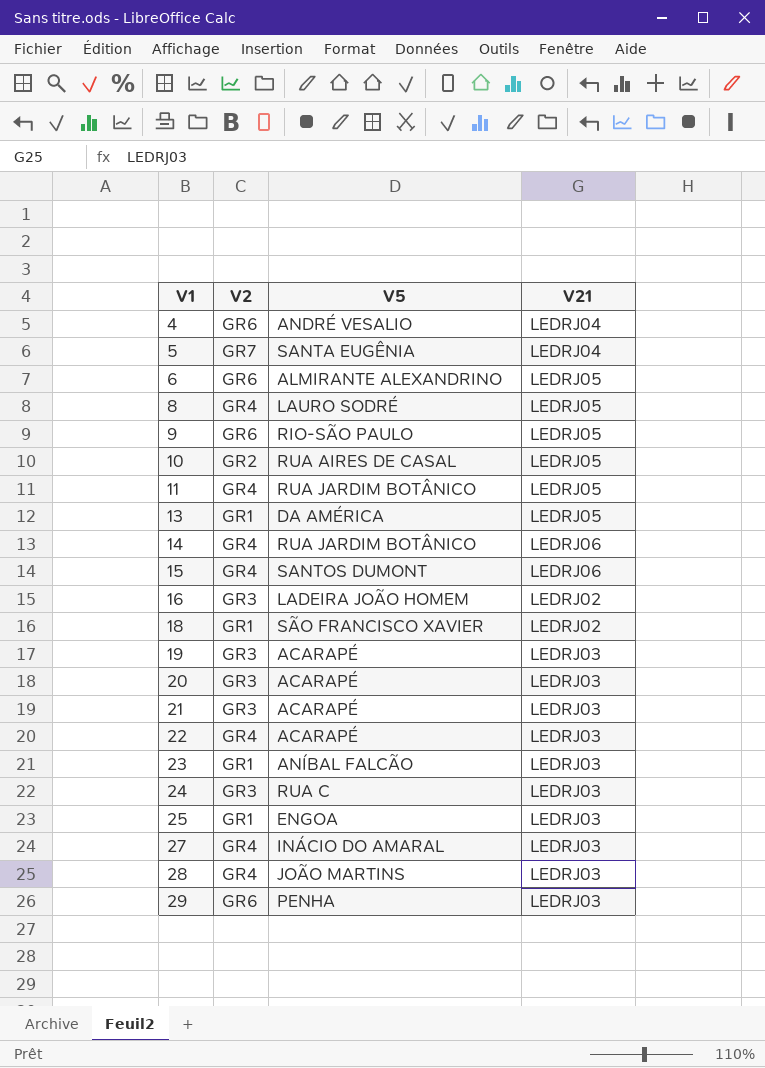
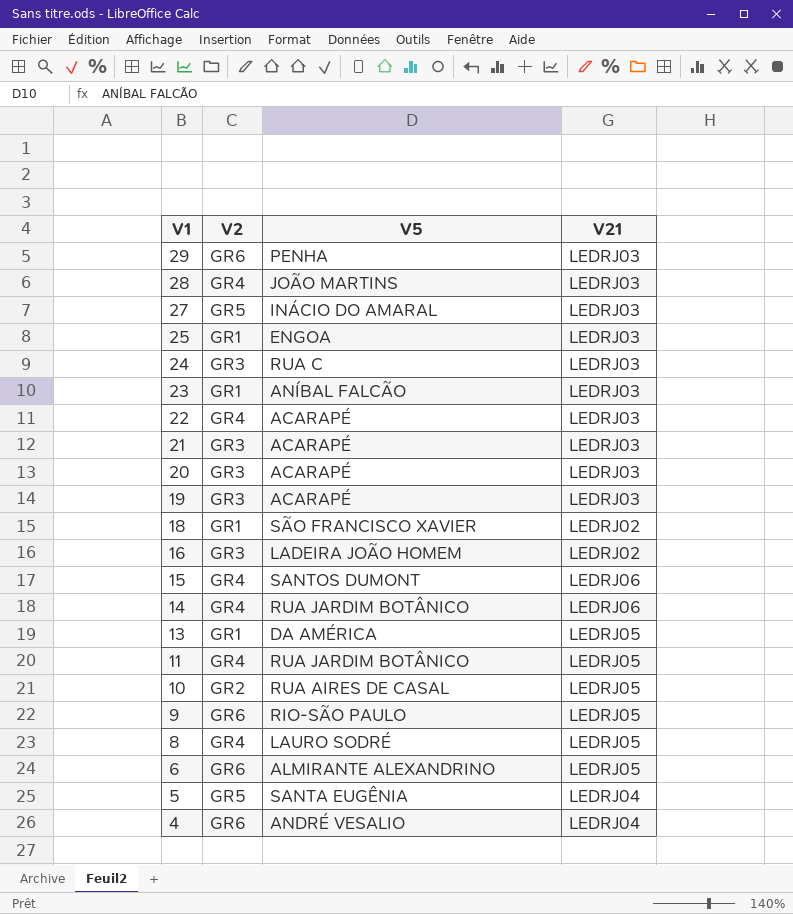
row order: V1 ascending -> V1 descending
27 | V2: GR4 -> GR5
5 | V2: GR7 -> GR5

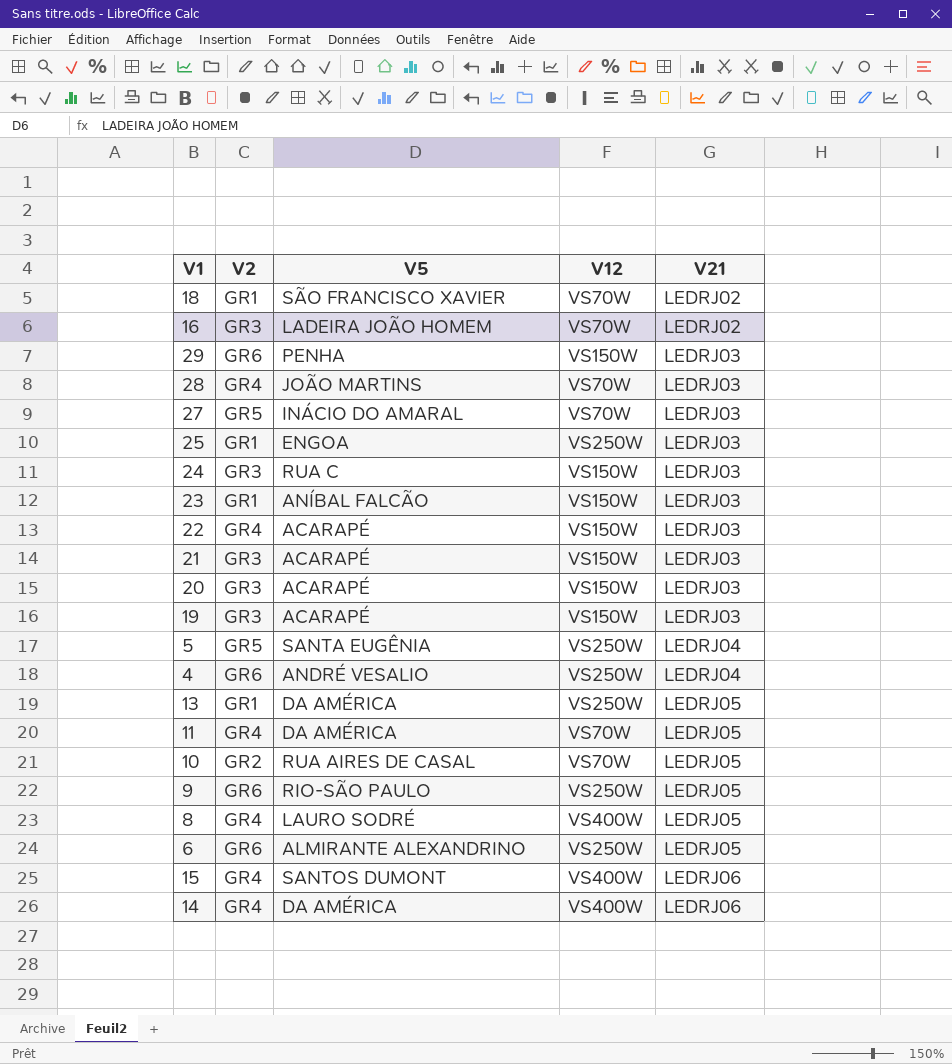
row order: V1 descending -> V21 ascending
column V12 | position: none -> 4
11 | V5: RUA JARDIM BOTÂNICO -> DA AMÉRICA
14 | V5: RUA JARDIM BOTÂNICO -> DA AMÉRICA

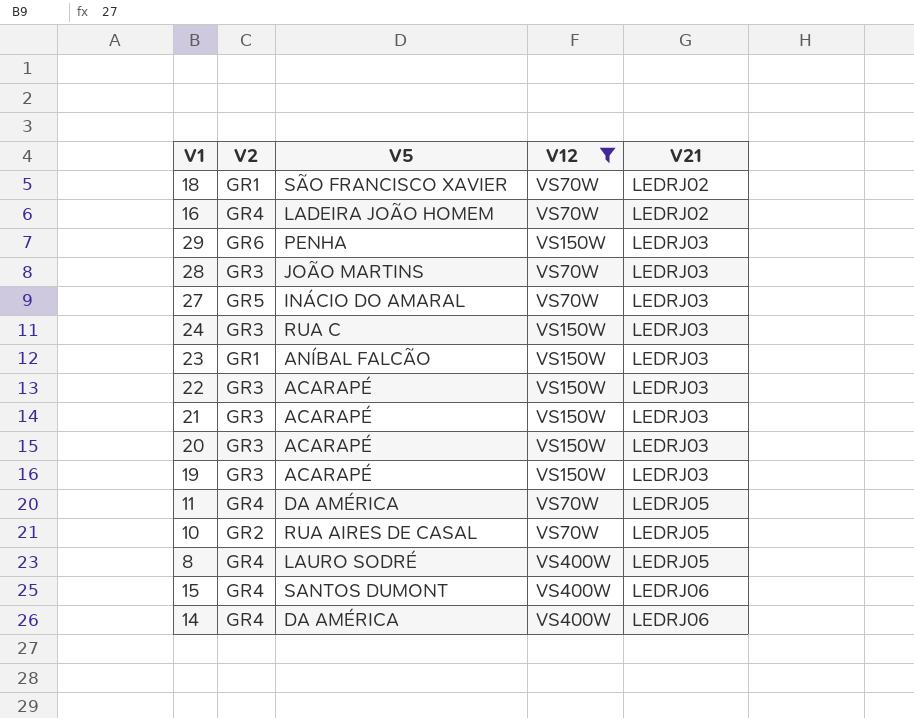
filter: none -> V12 != VS250W
16 | V2: GR3 -> GR4
28 | V2: GR4 -> GR3
22 | V2: GR4 -> GR3

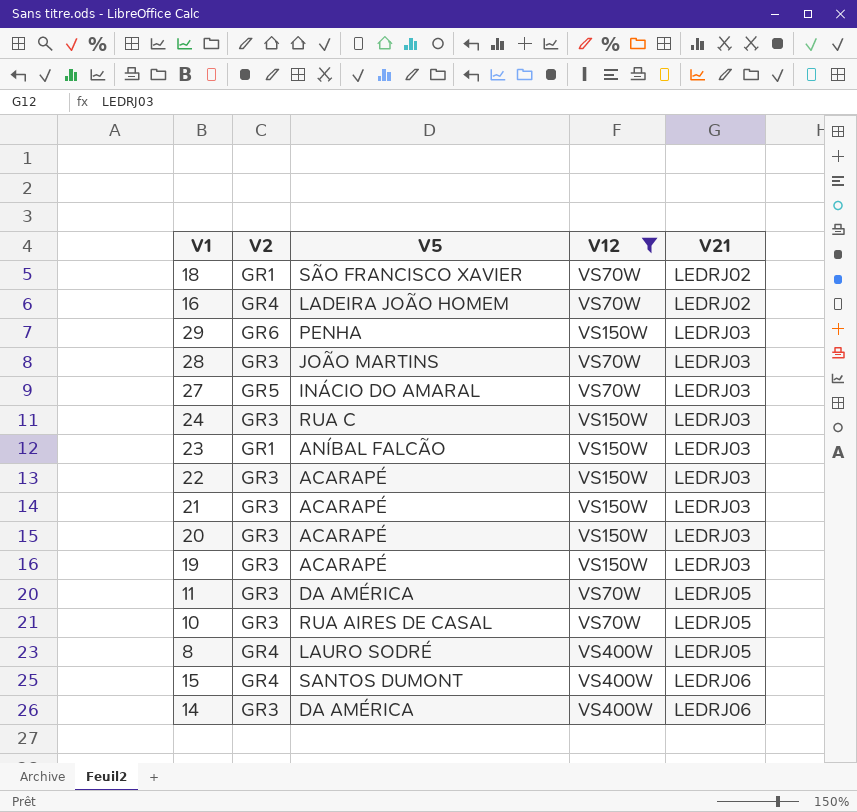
11 | V2: GR4 -> GR3
10 | V2: GR2 -> GR3
14 | V2: GR4 -> GR3

